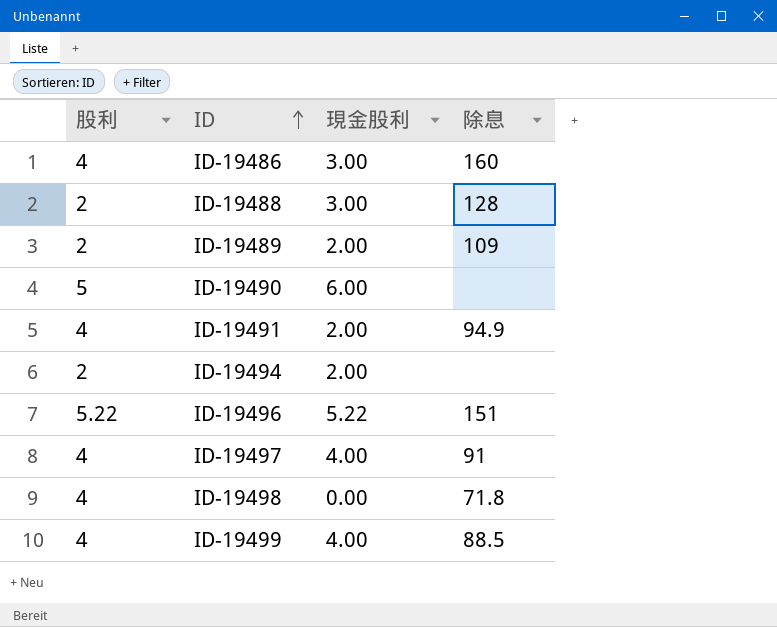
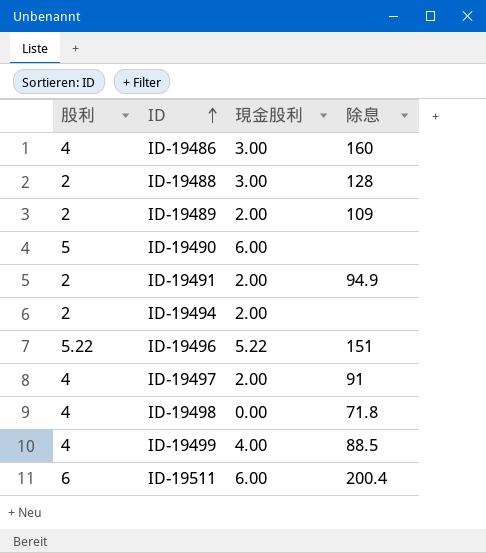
ID-19491 | 股利: 4 -> 2
ID-19497 | 現金股利: 4.00 -> 2.00
row ID-19511: none -> 6 | 6.00 | 200.4

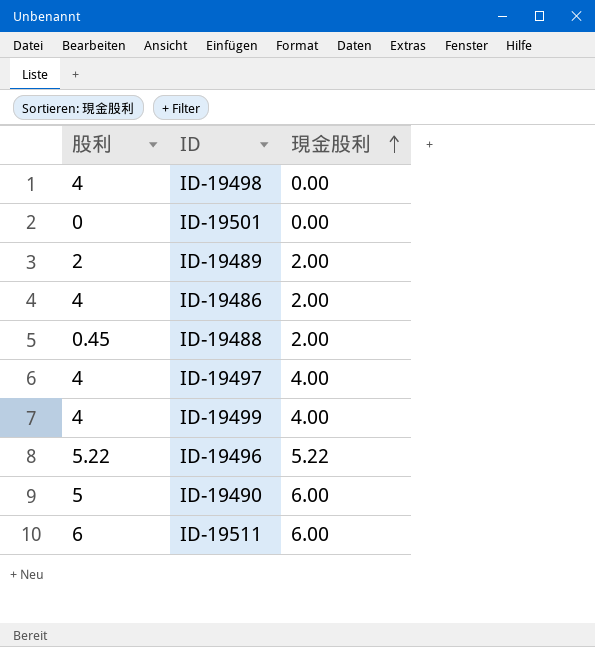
row order: ID ascending -> 現金股利 ascending
column 除息 | position: 4 -> none
row ID-19491: 2 | 2.00 | 94.9 -> none
row ID-19494: 2 | 2.00 | none -> none
row ID-19501: none -> 0 | 0.00
ID-19486 | 現金股利: 3.00 -> 2.00
ID-19488 | 股利: 2 -> 0.45
ID-19488 | 現金股利: 3.00 -> 2.00
ID-19497 | 現金股利: 2.00 -> 4.00

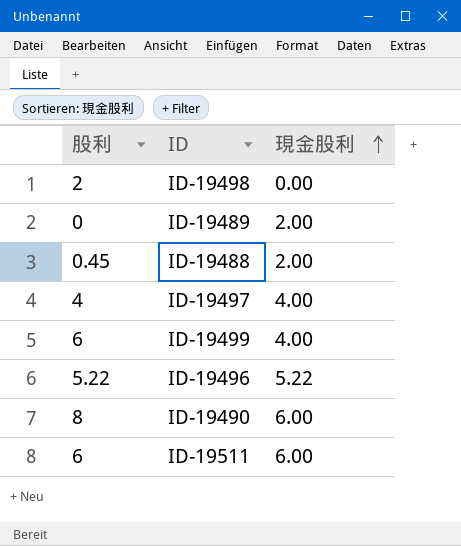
row ID-19501: 0 | 0.00 -> none
row ID-19486: 4 | 2.00 -> none
ID-19498 | 股利: 4 -> 2
ID-19489 | 股利: 2 -> 0
ID-19499 | 股利: 4 -> 6
ID-19490 | 股利: 5 -> 8

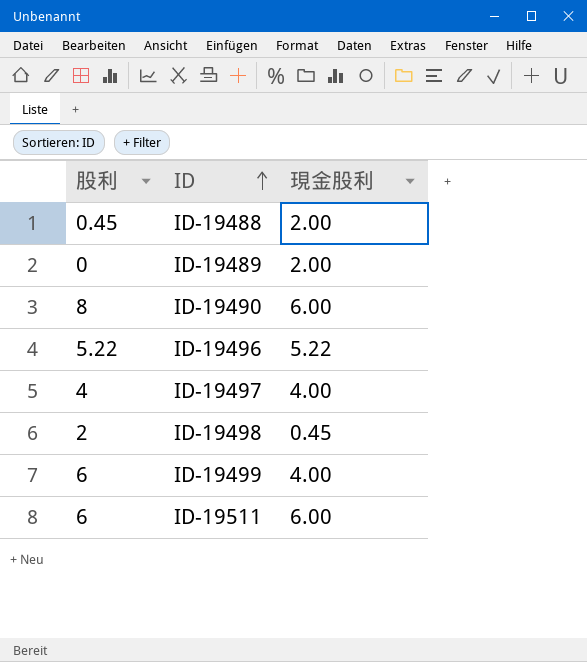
row order: 現金股利 ascending -> ID ascending
ID-19498 | 現金股利: 0.00 -> 0.45

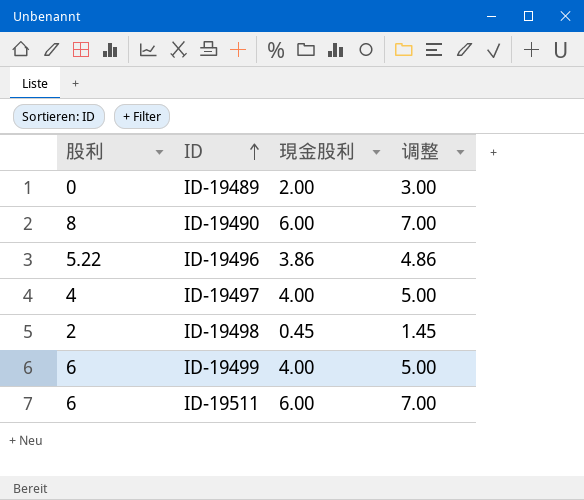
column 调整 | formula: none -> [現金股利] + 1
row ID-19488: 0.45 | 2.00 -> none
ID-19496 | 現金股利: 5.22 -> 3.86

